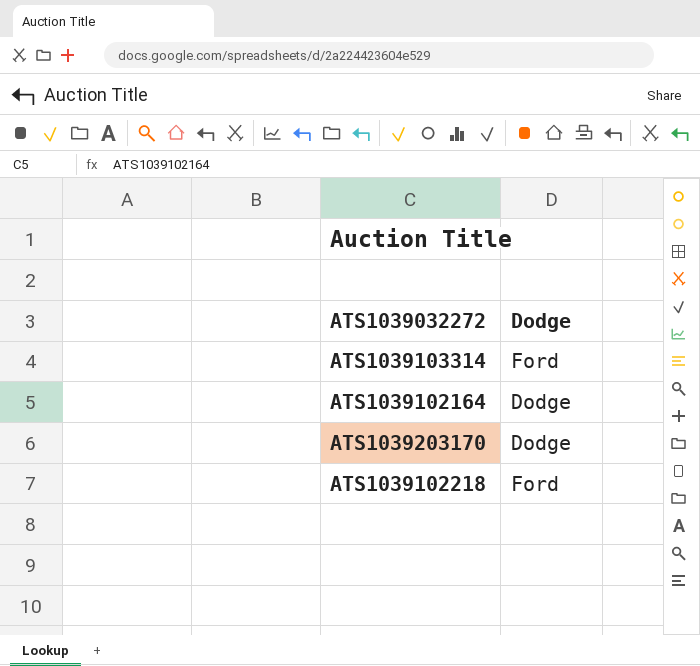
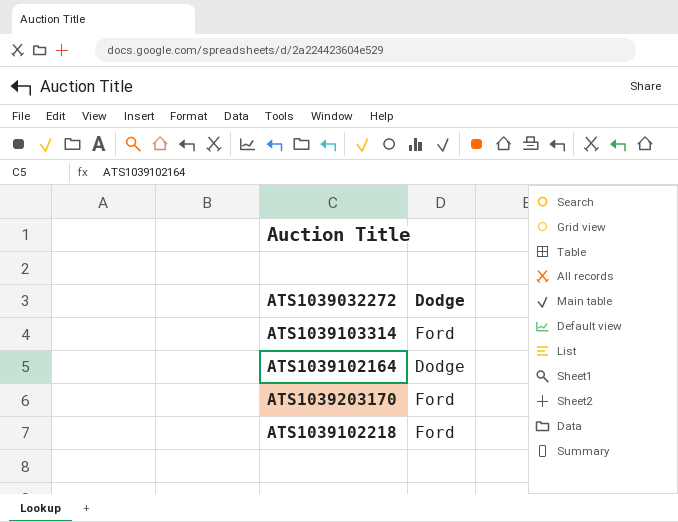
ATS1039203170 | Dodge: Dodge -> Ford

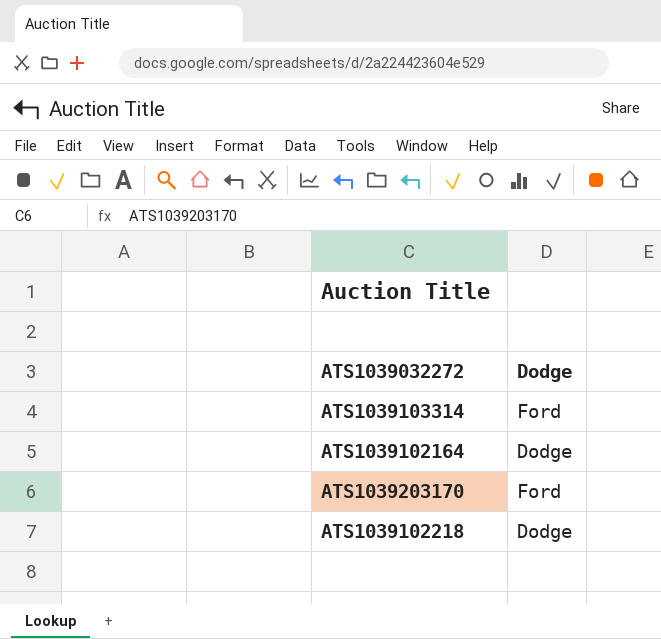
ATS1039102218 | Dodge: Ford -> Dodge

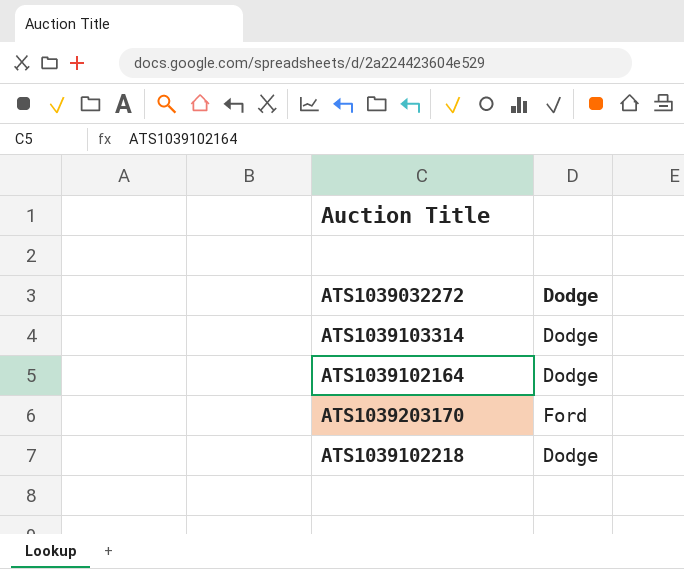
ATS1039103314 | Dodge: Ford -> Dodge

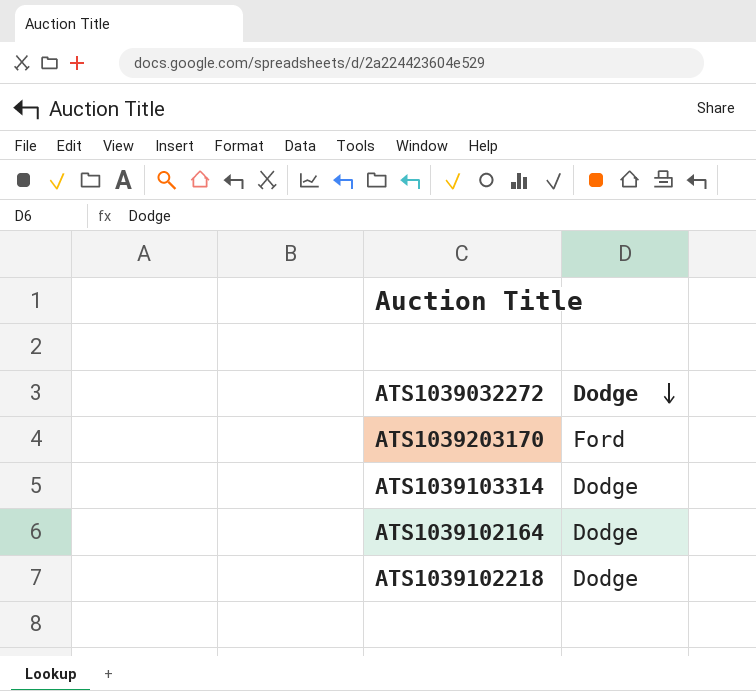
row order: none -> Dodge descending

